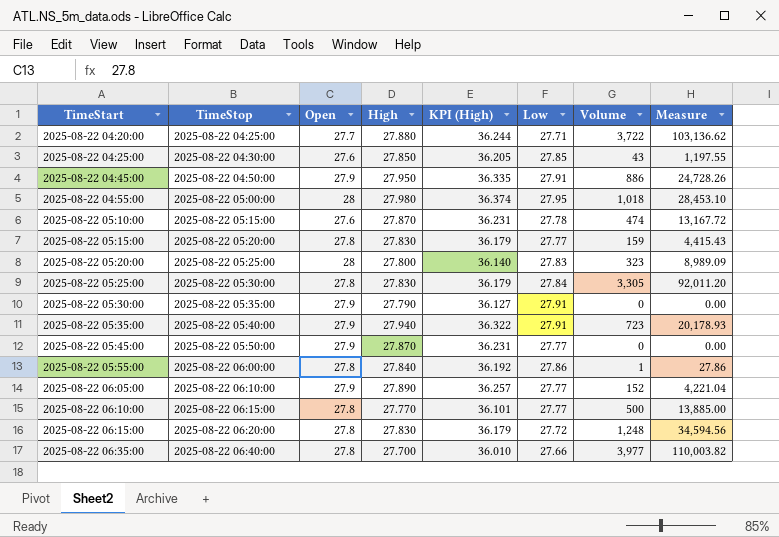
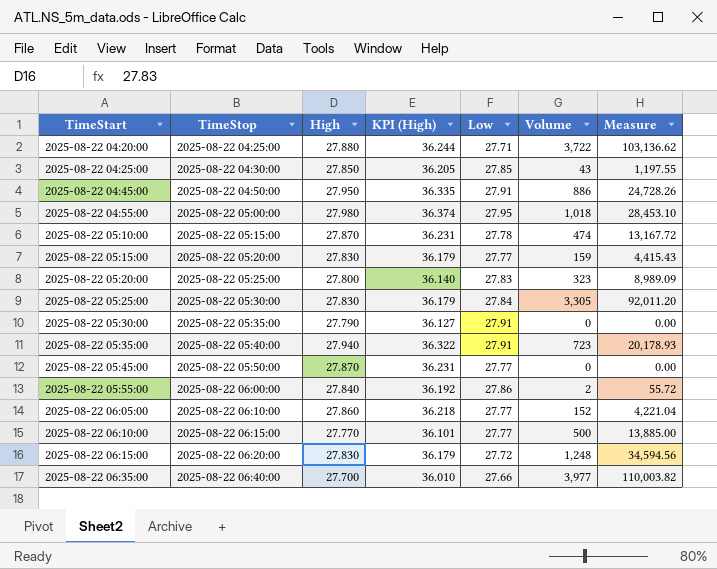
column Open | position: 3 -> none
2025-08-22 05:55:00 | Volume: 1 -> 2
2025-08-22 05:55:00 | Measure: 27.86 -> 55.72
2025-08-22 06:05:00 | High: 27.890 -> 27.860
2025-08-22 06:05:00 | KPI (High): 36.257 -> 36.218

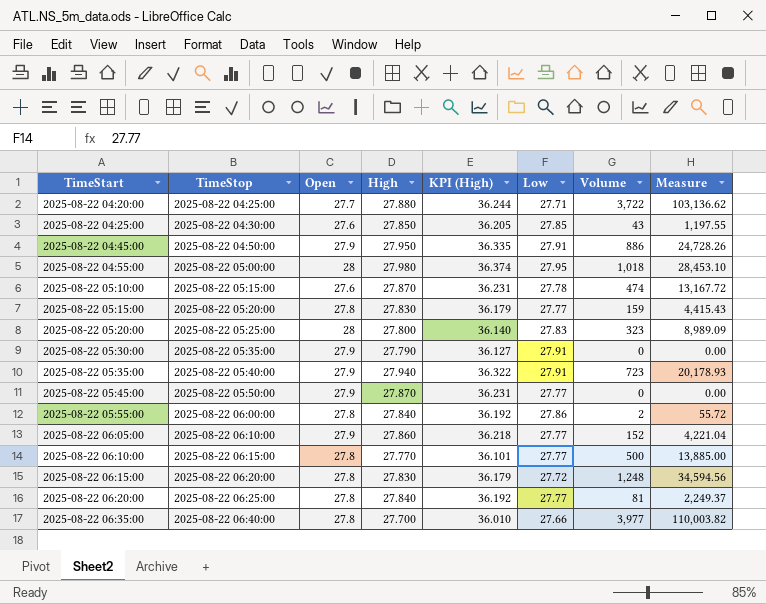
column Open | position: none -> 3
row 2025-08-22 05:25:00: 2025-08-22 05:30:00 | 27.830 | 36.179 | 27.84 | 3,305 | 92,011.20 -> none
row 2025-08-22 06:20:00: none -> 2025-08-22 06:25:00 | 27.8 | 27.840 | 36.192 | 27.77 | 81 | 2,249.37

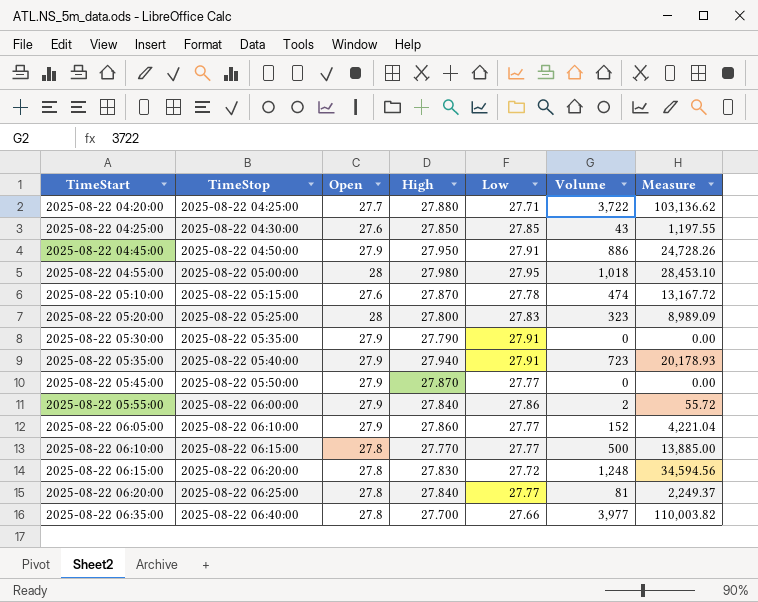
column KPI (High) | formula: [High] * 1.3 -> none
row 2025-08-22 05:15:00: 2025-08-22 05:20:00 | 27.8 | 27.830 | 36.179 | 27.77 | 159 | 4,415.43 -> none
2025-08-22 05:55:00 | Open: 27.8 -> 27.9

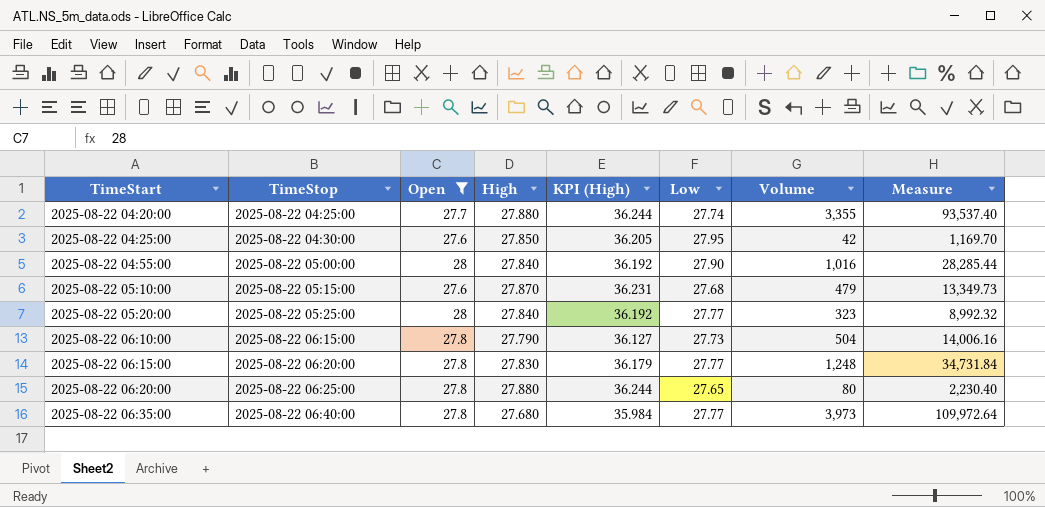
filter: none -> Open != 27.9
column KPI (High) | formula: none -> [High] * 1.3
column Measure | formula: [Low] * [Volume] -> [High] * [Volume]
2025-08-22 04:20:00 | Low: 27.71 -> 27.74
2025-08-22 04:20:00 | Volume: 3,722 -> 3,355
2025-08-22 04:25:00 | Low: 27.85 -> 27.95
2025-08-22 04:25:00 | Volume: 43 -> 42
2025-08-22 04:55:00 | High: 27.980 -> 27.840
2025-08-22 04:55:00 | Low: 27.95 -> 27.90
2025-08-22 04:55:00 | Volume: 1,018 -> 1,016
2025-08-22 05:10:00 | Low: 27.78 -> 27.68
2025-08-22 05:10:00 | Volume: 474 -> 479
2025-08-22 05:20:00 | High: 27.800 -> 27.840
2025-08-22 05:20:00 | Low: 27.83 -> 27.77
2025-08-22 06:10:00 | High: 27.770 -> 27.790
2025-08-22 06:10:00 | Low: 27.77 -> 27.73
2025-08-22 06:10:00 | Volume: 500 -> 504
2025-08-22 06:15:00 | Low: 27.72 -> 27.77
2025-08-22 06:20:00 | High: 27.840 -> 27.880
2025-08-22 06:20:00 | Low: 27.77 -> 27.65
2025-08-22 06:20:00 | Volume: 81 -> 80
2025-08-22 06:35:00 | High: 27.700 -> 27.680
2025-08-22 06:35:00 | Low: 27.66 -> 27.77
2025-08-22 06:35:00 | Volume: 3,977 -> 3,973

